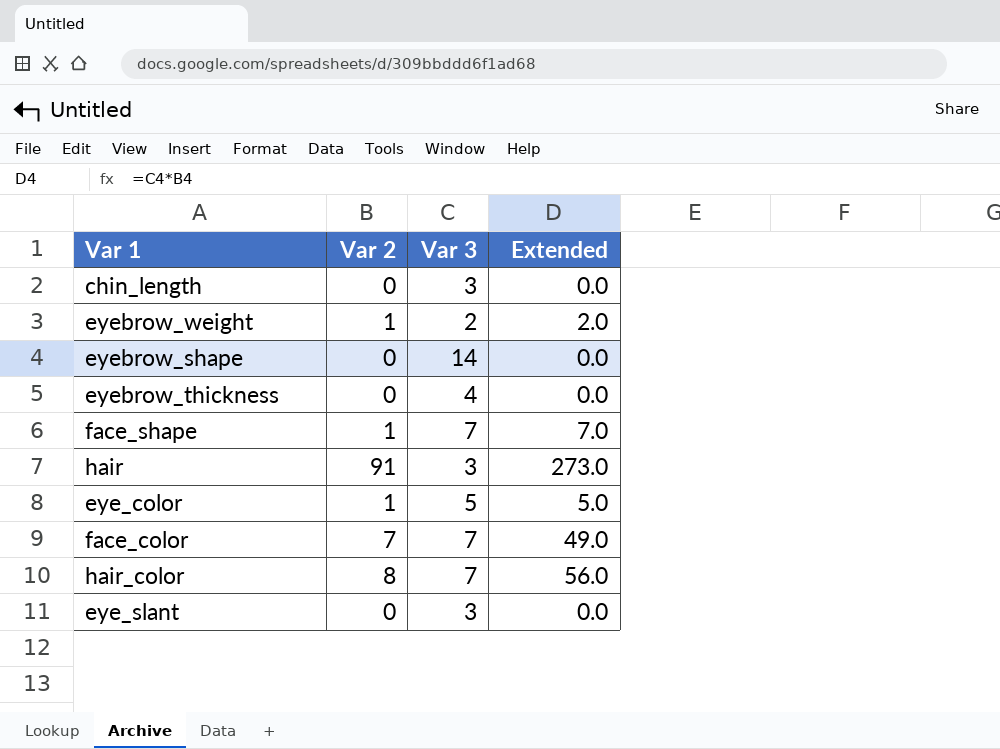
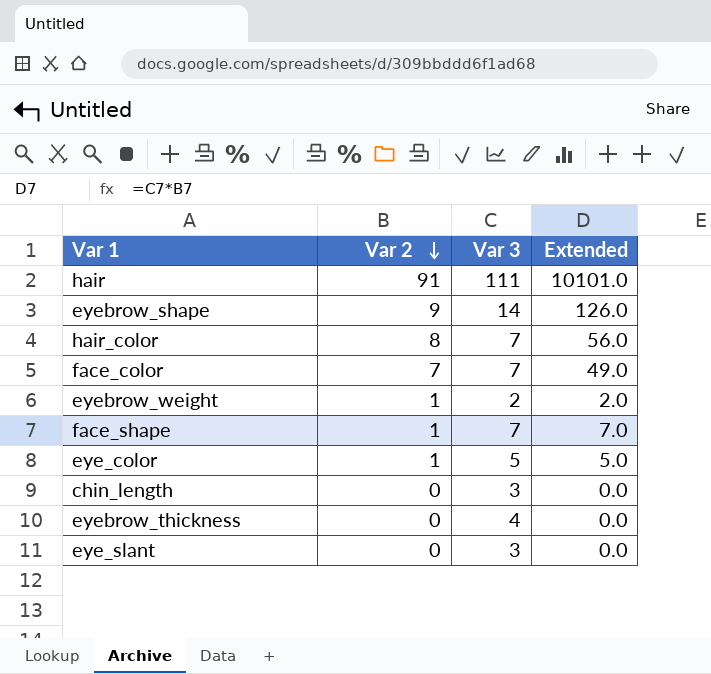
row order: none -> Var 2 descending
hair | Var 3: 3 -> 111
hair | Extended: 273.0 -> 10101.0
eyebrow_shape | Var 2: 0 -> 9
eyebrow_shape | Extended: 0.0 -> 126.0

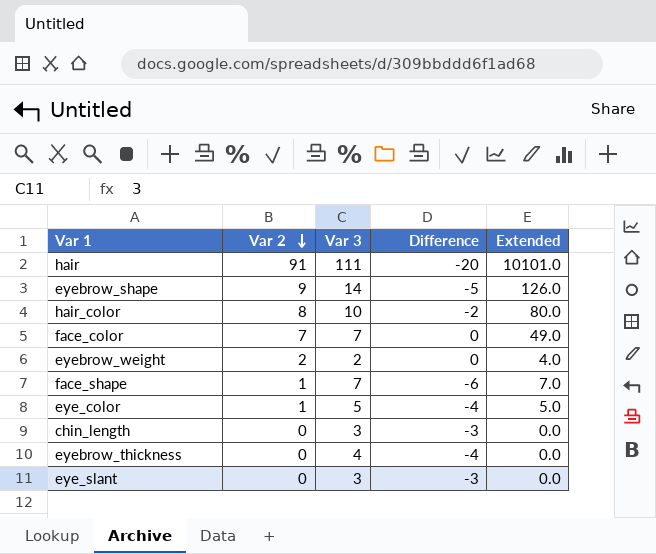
column Difference | formula: none -> [Var 2] - [Var 3]
hair_color | Var 3: 7 -> 10
hair_color | Extended: 56.0 -> 80.0
eyebrow_weight | Var 2: 1 -> 2
eyebrow_weight | Extended: 2.0 -> 4.0

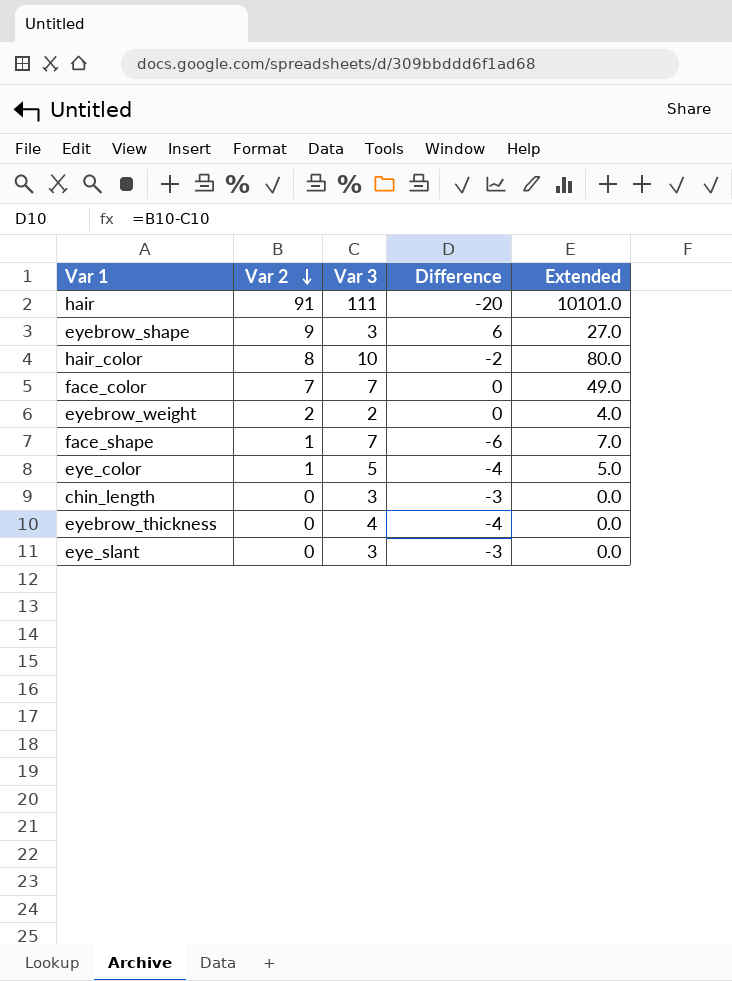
eyebrow_shape | Var 3: 14 -> 3
eyebrow_shape | Difference: -5 -> 6
eyebrow_shape | Extended: 126.0 -> 27.0

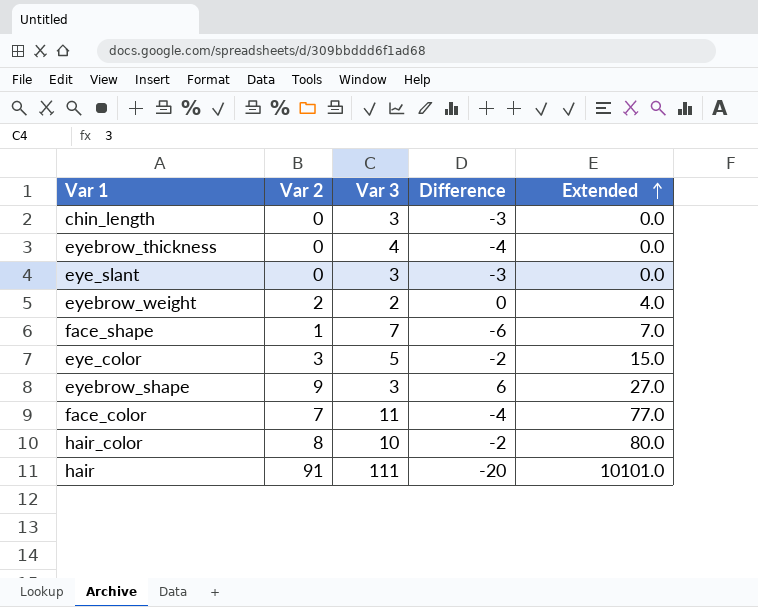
row order: Var 2 descending -> Extended ascending
eye_color | Var 2: 1 -> 3
eye_color | Difference: -4 -> -2
eye_color | Extended: 5.0 -> 15.0
face_color | Var 3: 7 -> 11
face_color | Difference: 0 -> -4
face_color | Extended: 49.0 -> 77.0

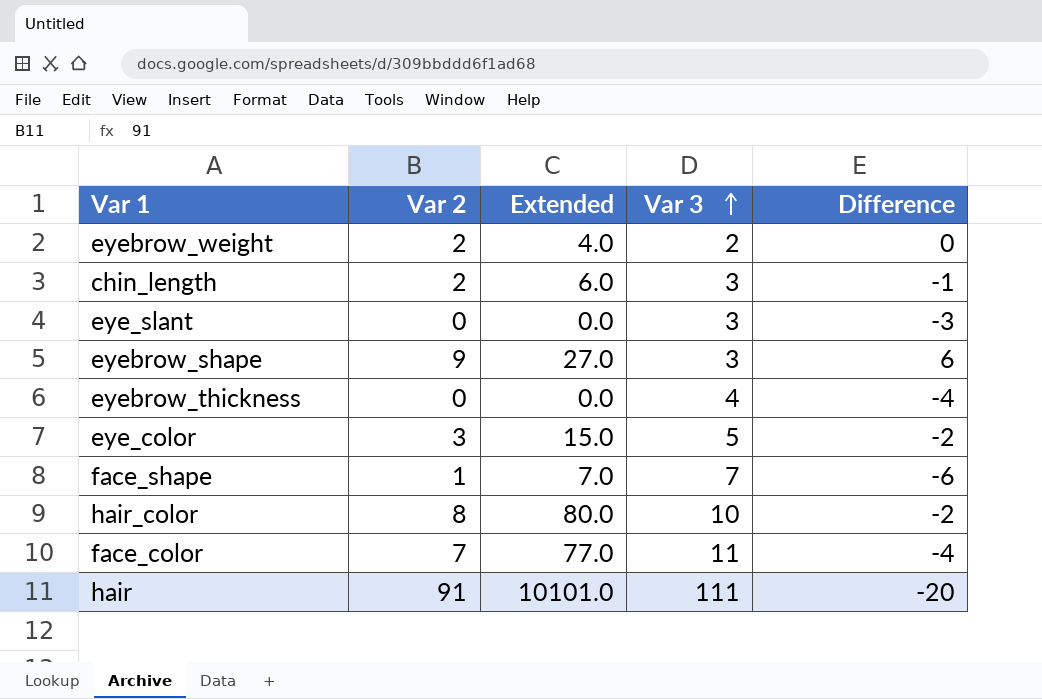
row order: Extended ascending -> Var 3 ascending
column Extended | position: 5 -> 3
chin_length | Var 2: 0 -> 2
chin_length | Extended: 0.0 -> 6.0
chin_length | Difference: -3 -> -1

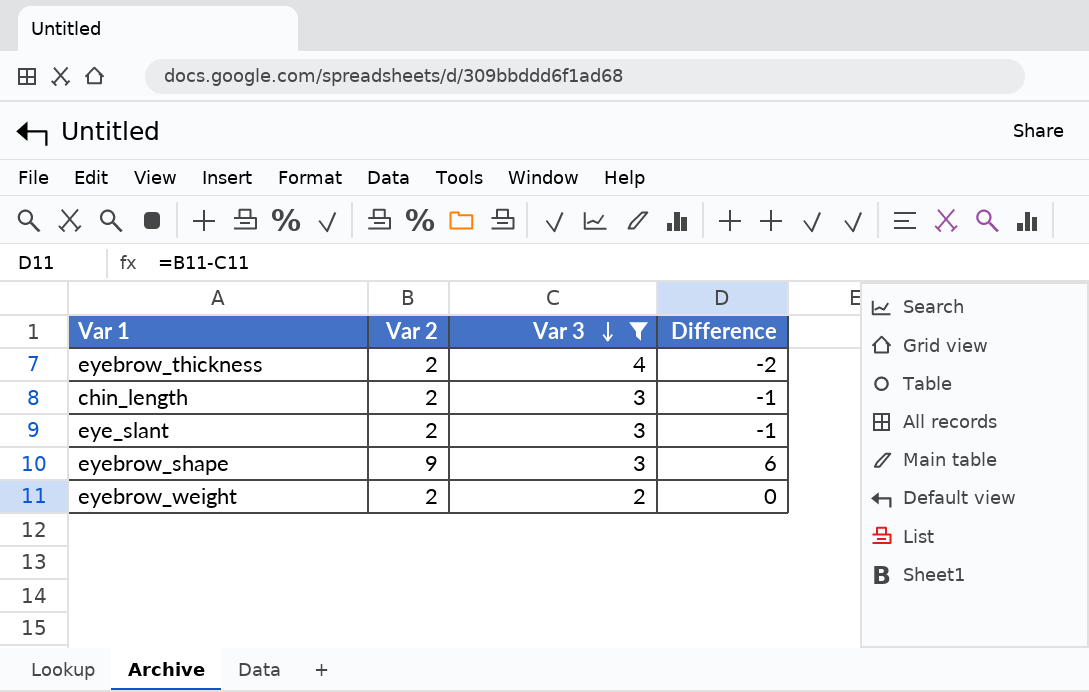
filter: none -> Var 3 <= 4
row order: Var 3 ascending -> Var 3 descending
column Extended | formula: [Var 2] * [Var 3] -> none
eyebrow_thickness | Var 2: 0 -> 2
eyebrow_thickness | Difference: -4 -> -2
eye_slant | Var 2: 0 -> 2
eye_slant | Difference: -3 -> -1

